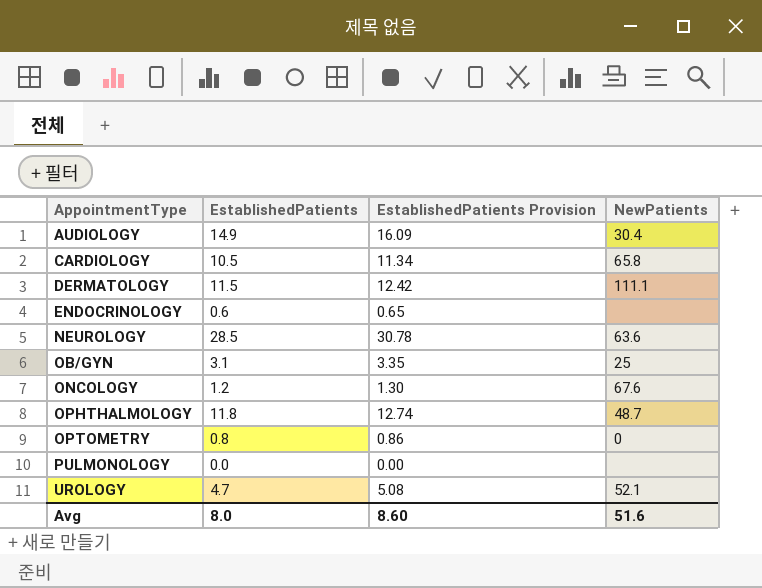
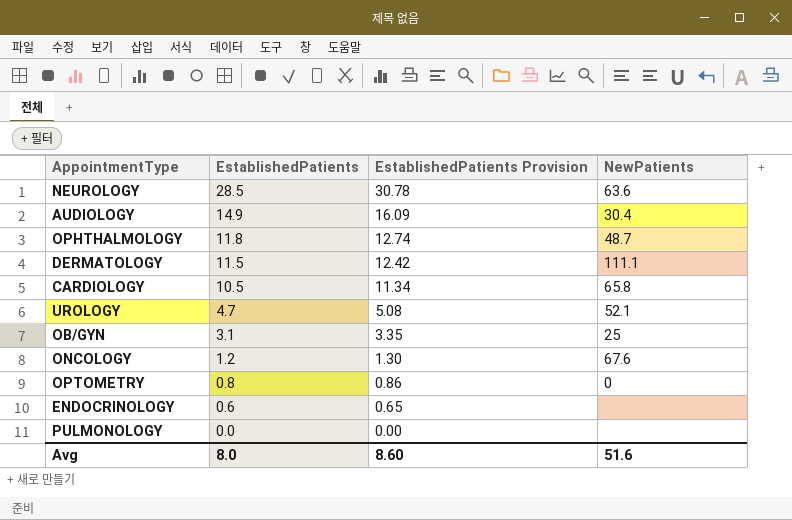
row order: AppointmentType ascending -> EstablishedPatients descending

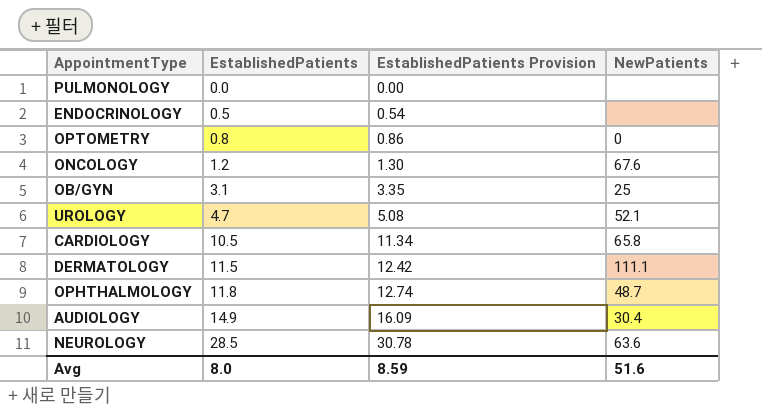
row order: EstablishedPatients descending -> EstablishedPatients ascending
ENDOCRINOLOGY | EstablishedPatients: 0.6 -> 0.5
ENDOCRINOLOGY | EstablishedPatients Provision: 0.65 -> 0.54
Avg | EstablishedPatients Provision: 8.60 -> 8.59

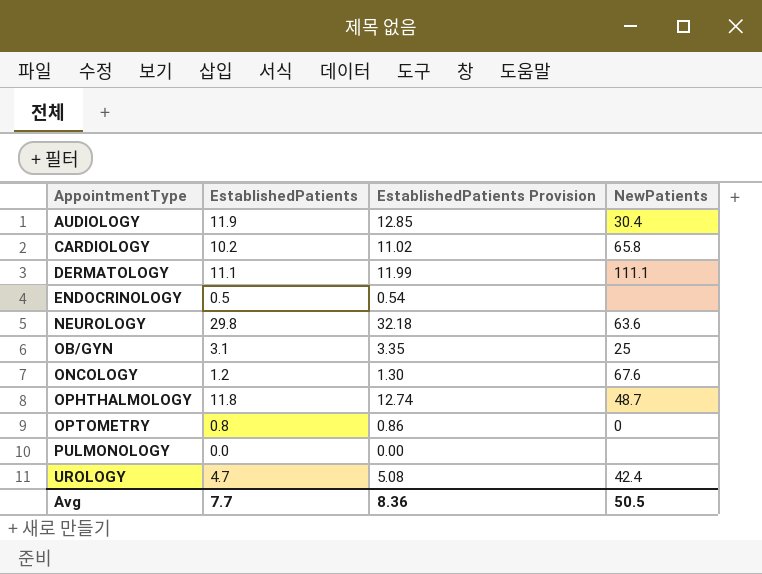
row order: EstablishedPatients ascending -> AppointmentType ascending
AUDIOLOGY | EstablishedPatients: 14.9 -> 11.9
AUDIOLOGY | EstablishedPatients Provision: 16.09 -> 12.85
CARDIOLOGY | EstablishedPatients: 10.5 -> 10.2
CARDIOLOGY | EstablishedPatients Provision: 11.34 -> 11.02
DERMATOLOGY | EstablishedPatients: 11.5 -> 11.1
DERMATOLOGY | EstablishedPatients Provision: 12.42 -> 11.99
NEUROLOGY | EstablishedPatients: 28.5 -> 29.8
NEUROLOGY | EstablishedPatients Provision: 30.78 -> 32.18
UROLOGY | NewPatients: 52.1 -> 42.4
Avg | EstablishedPatients: 8.0 -> 7.7
Avg | EstablishedPatients Provision: 8.59 -> 8.36
Avg | NewPatients: 51.6 -> 50.5

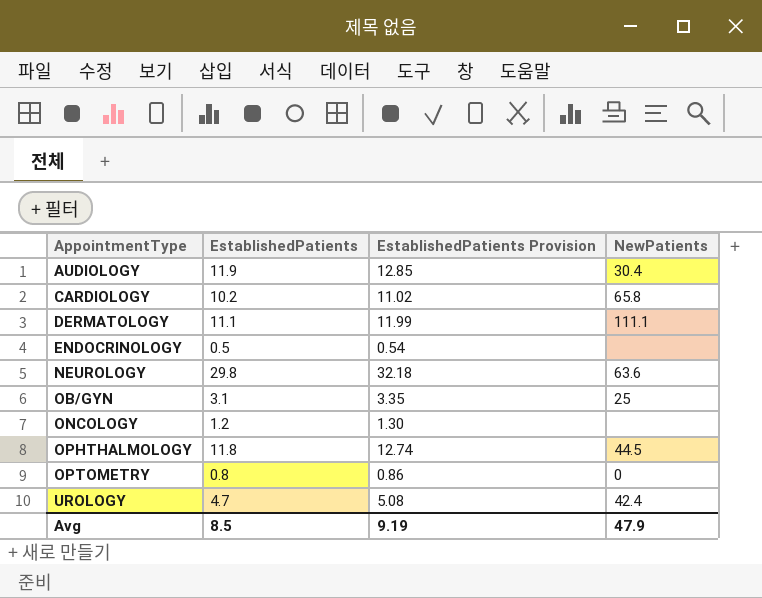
row PULMONOLOGY: 0.0 | 0.00 | none -> none
ONCOLOGY | NewPatients: 67.6 -> none
OPHTHALMOLOGY | NewPatients: 48.7 -> 44.5
Avg | EstablishedPatients: 7.7 -> 8.5
Avg | EstablishedPatients Provision: 8.36 -> 9.19
Avg | NewPatients: 50.5 -> 47.9

